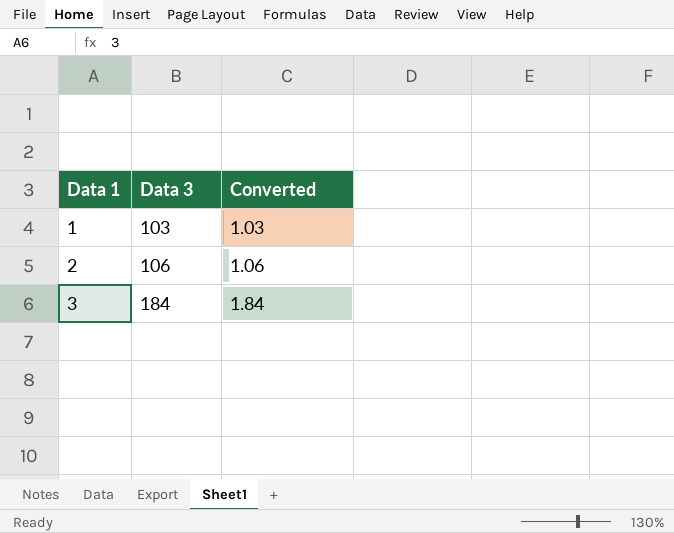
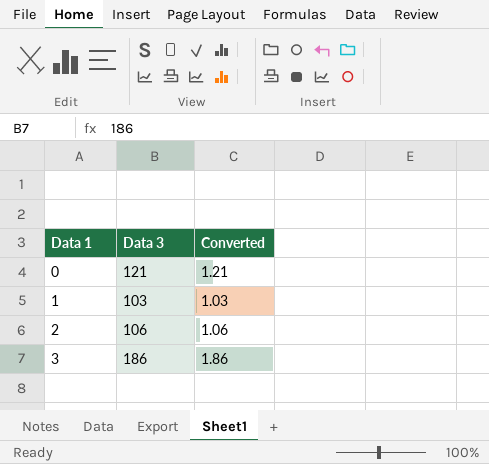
row 0: none -> 121 | 1.21
3 | Data 3: 184 -> 186
3 | Converted: 1.84 -> 1.86

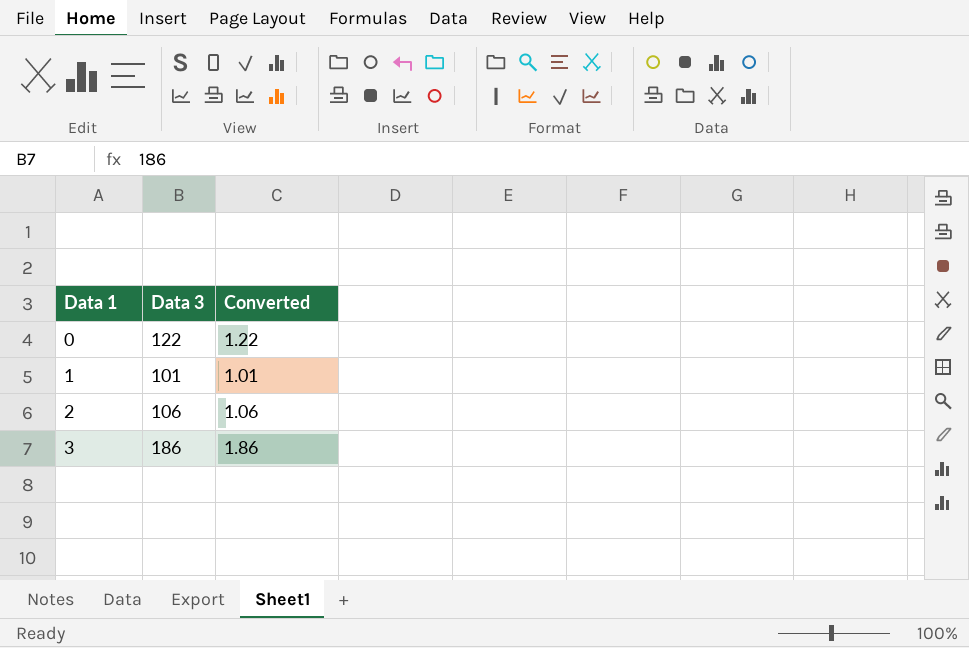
0 | Data 3: 121 -> 122
0 | Converted: 1.21 -> 1.22
1 | Data 3: 103 -> 101
1 | Converted: 1.03 -> 1.01

